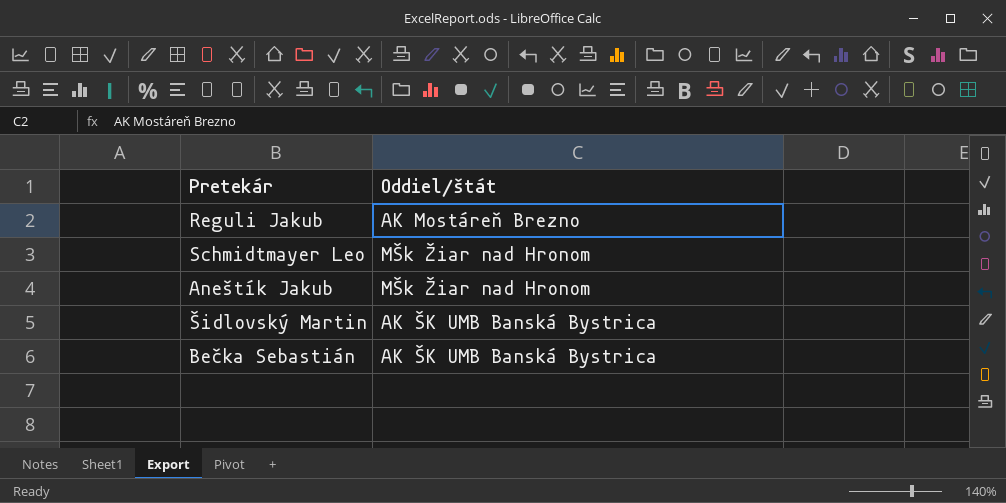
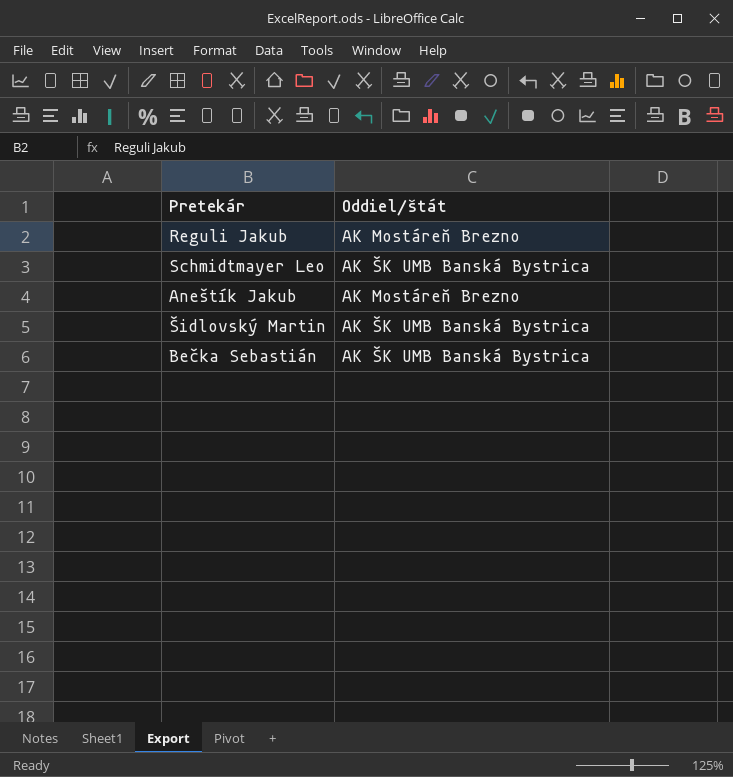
Schmidtmayer Leo | Oddiel/štát: MŠk Žiar nad Hronom -> AK ŠK UMB Banská Bystrica
Aneštík Jakub | Oddiel/štát: MŠk Žiar nad Hronom -> AK Mostáreň Brezno

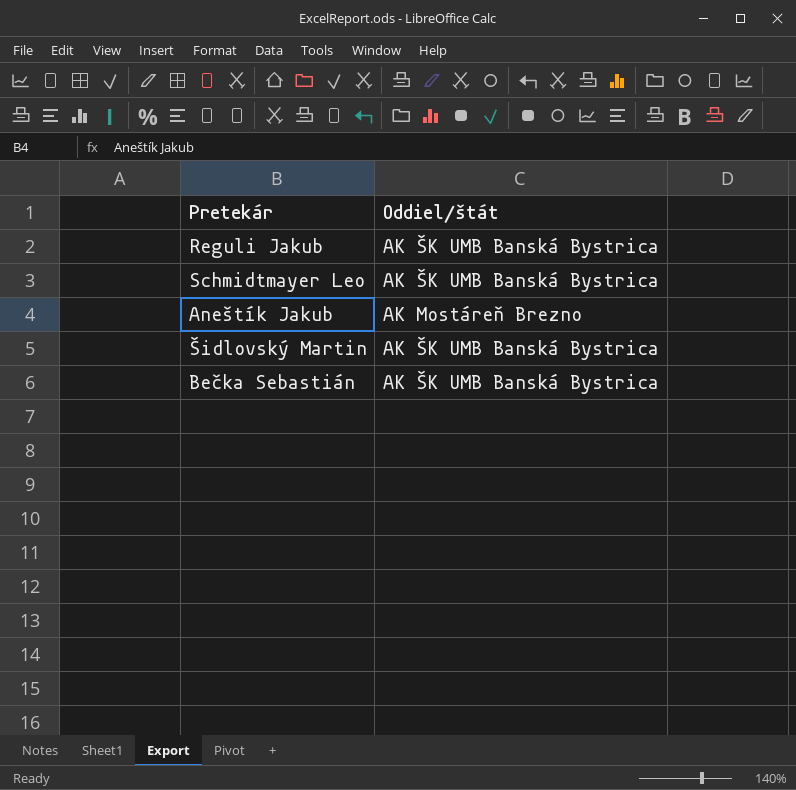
Reguli Jakub | Oddiel/štát: AK Mostáreň Brezno -> AK ŠK UMB Banská Bystrica

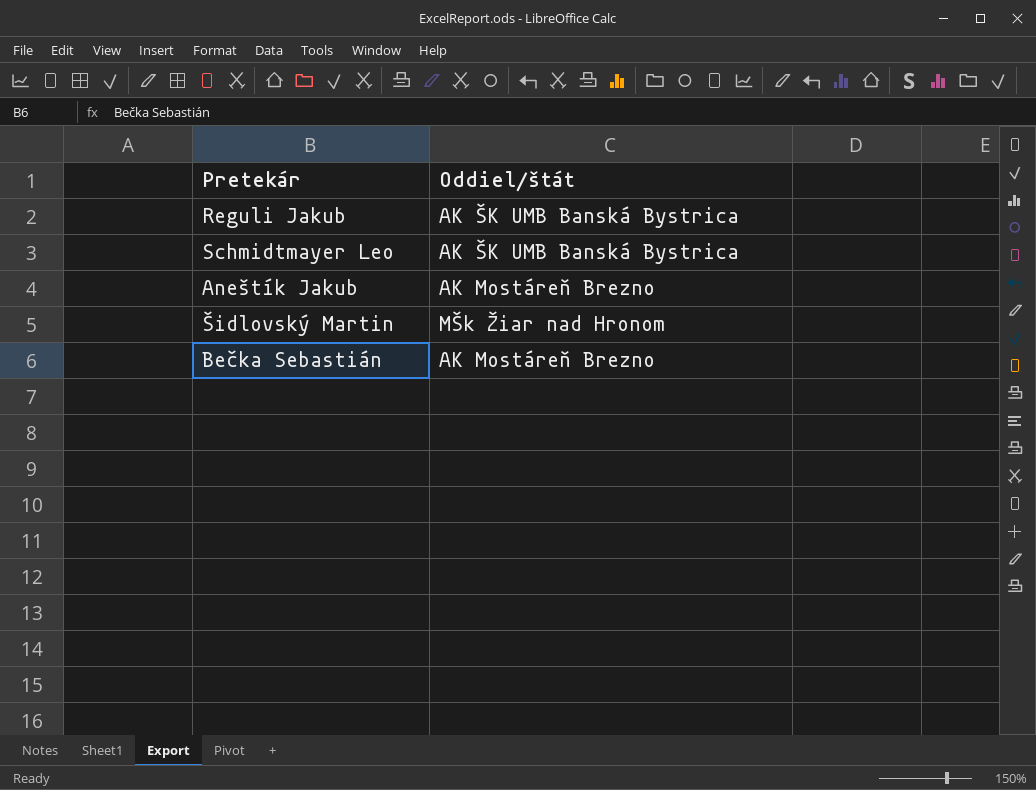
Šidlovský Martin | Oddiel/štát: AK ŠK UMB Banská Bystrica -> MŠk Žiar nad Hronom
Bečka Sebastián | Oddiel/štát: AK ŠK UMB Banská Bystrica -> AK Mostáreň Brezno

